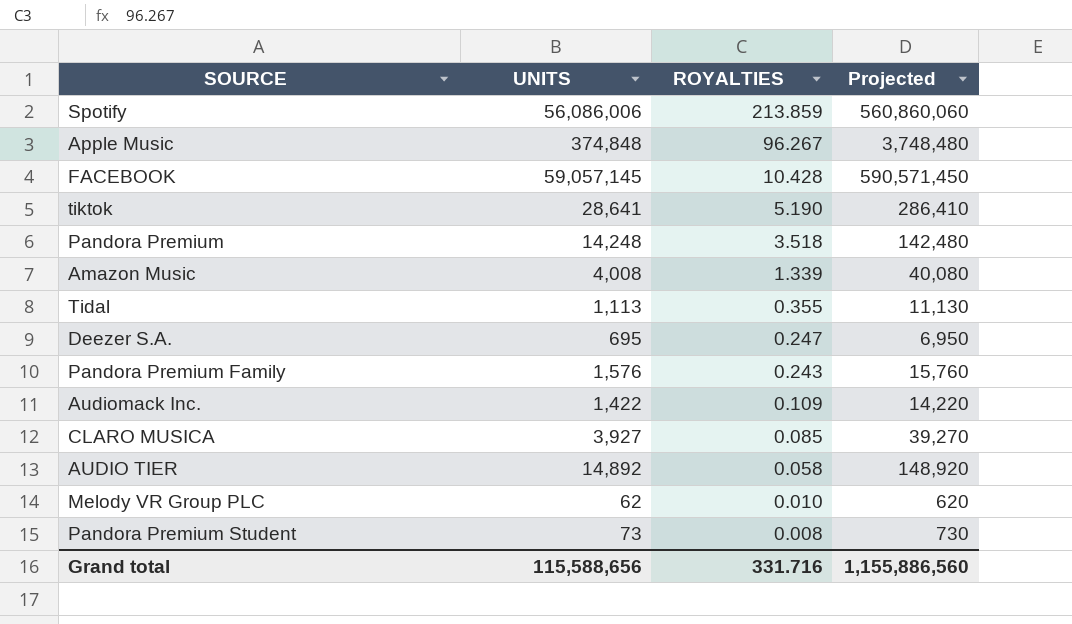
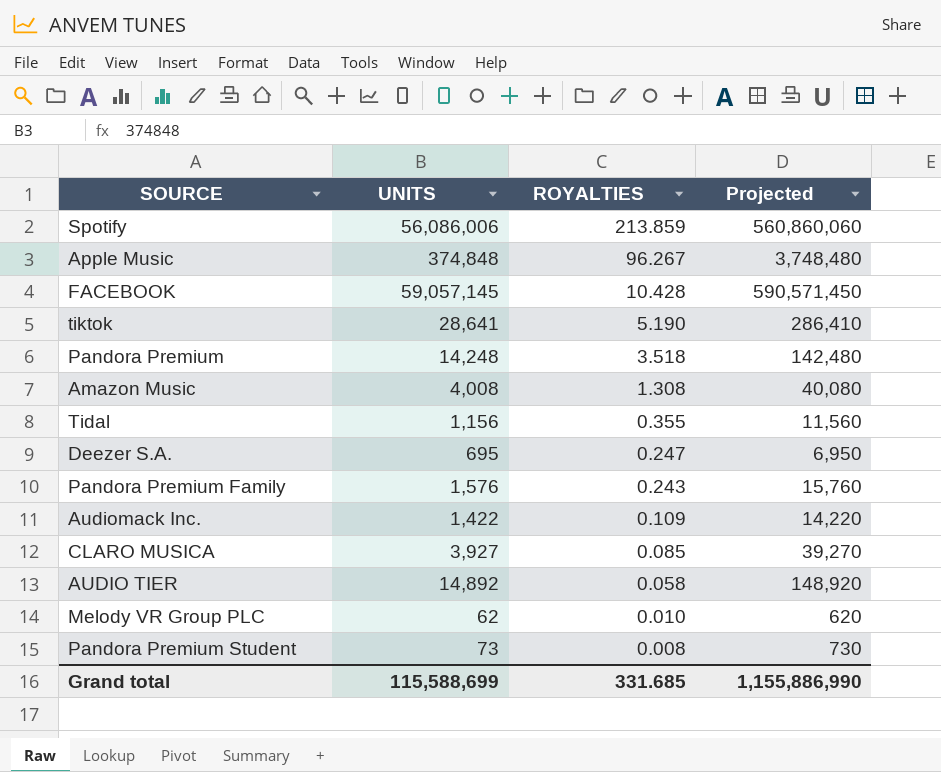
Amazon Music | ROYALTIES: 1.339 -> 1.308
Tidal | UNITS: 1,113 -> 1,156
Tidal | Projected: 11,130 -> 11,560
Grand total | UNITS: 115,588,656 -> 115,588,699
Grand total | ROYALTIES: 331.716 -> 331.685
Grand total | Projected: 1,155,886,560 -> 1,155,886,990

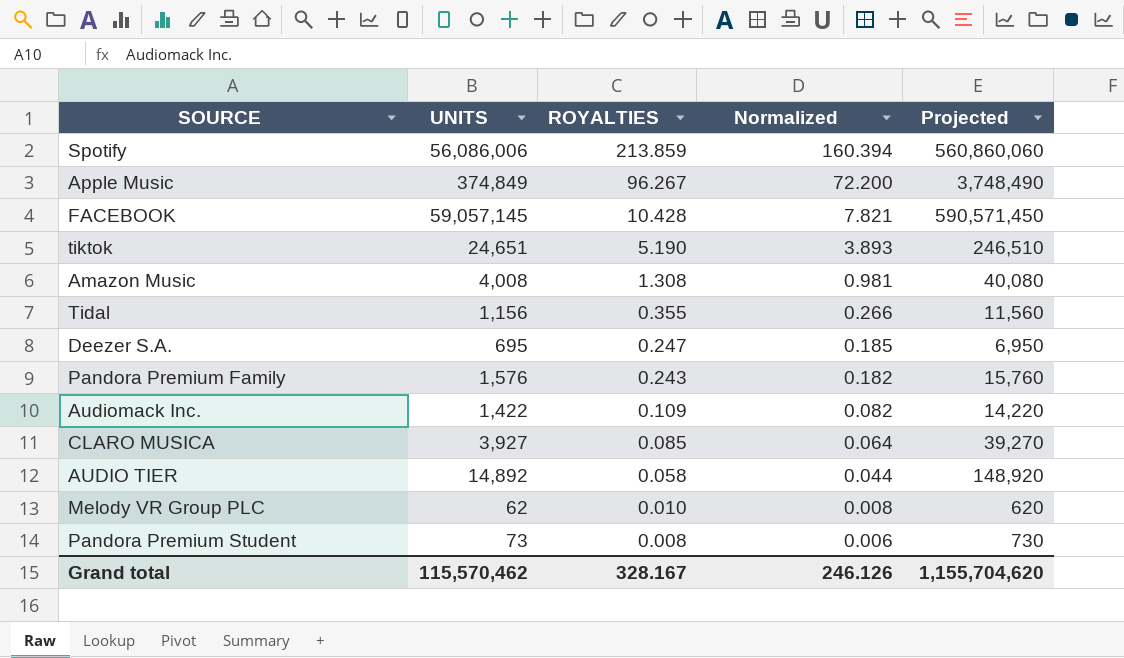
column Normalized | formula: none -> [ROYALTIES] * 0.75
row Pandora Premium: 14,248 | 3.518 | 142,480 -> none
Apple Music | UNITS: 374,848 -> 374,849
Apple Music | Projected: 3,748,480 -> 3,748,490
tiktok | UNITS: 28,641 -> 24,651
tiktok | Projected: 286,410 -> 246,510
Grand total | UNITS: 115,588,699 -> 115,570,462
Grand total | ROYALTIES: 331.685 -> 328.167
Grand total | Projected: 1,155,886,990 -> 1,155,704,620

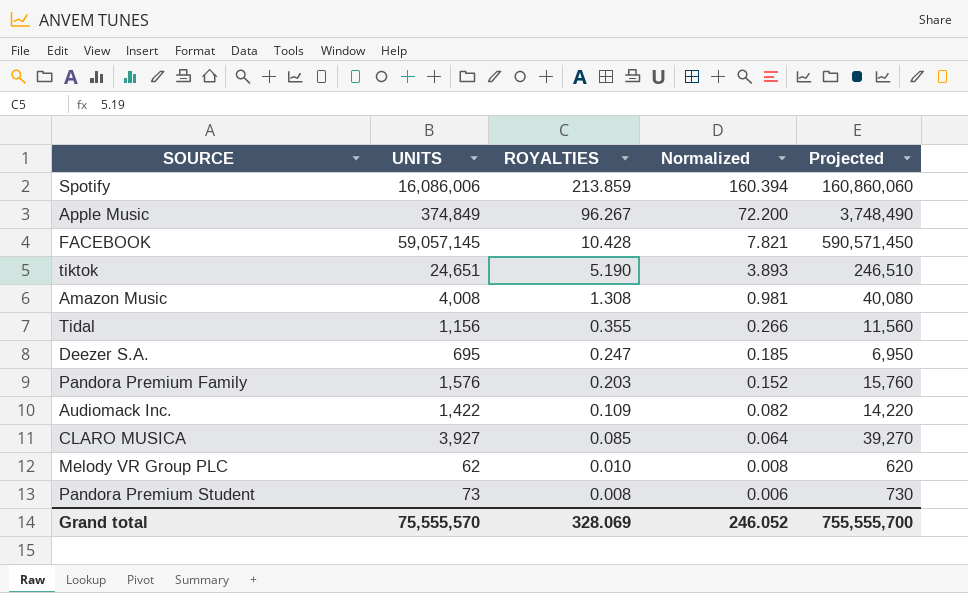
row AUDIO TIER: 14,892 | 0.058 | 0.044 | 148,920 -> none
Spotify | UNITS: 56,086,006 -> 16,086,006
Spotify | Projected: 560,860,060 -> 160,860,060
Pandora Premium Family | ROYALTIES: 0.243 -> 0.203
Pandora Premium Family | Normalized: 0.182 -> 0.152
Grand total | UNITS: 115,570,462 -> 75,555,570
Grand total | ROYALTIES: 328.167 -> 328.069
Grand total | Normalized: 246.126 -> 246.052
Grand total | Projected: 1,155,704,620 -> 755,555,700

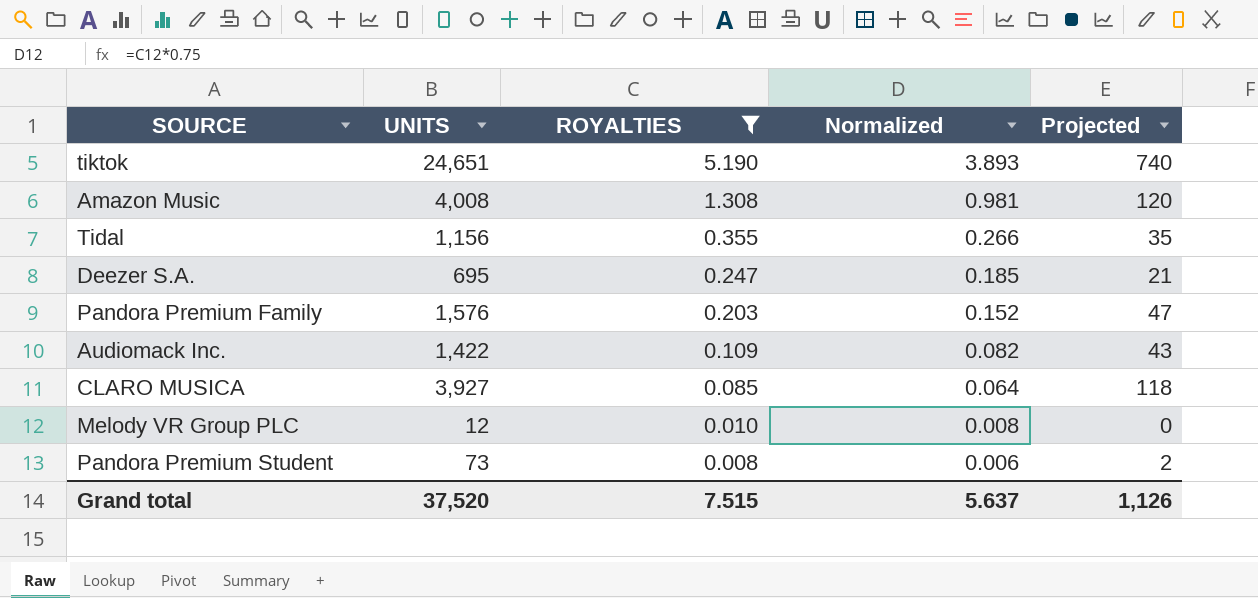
filter: none -> ROYALTIES <= 5.190
column Projected | formula: [UNITS] * 10 -> [UNITS] * 0.03
Melody VR Group PLC | UNITS: 62 -> 12
Grand total | UNITS: 75,555,570 -> 37,520
Grand total | ROYALTIES: 328.069 -> 7.515
Grand total | Normalized: 246.052 -> 5.637
Grand total | Projected: 755,555,700 -> 1,126

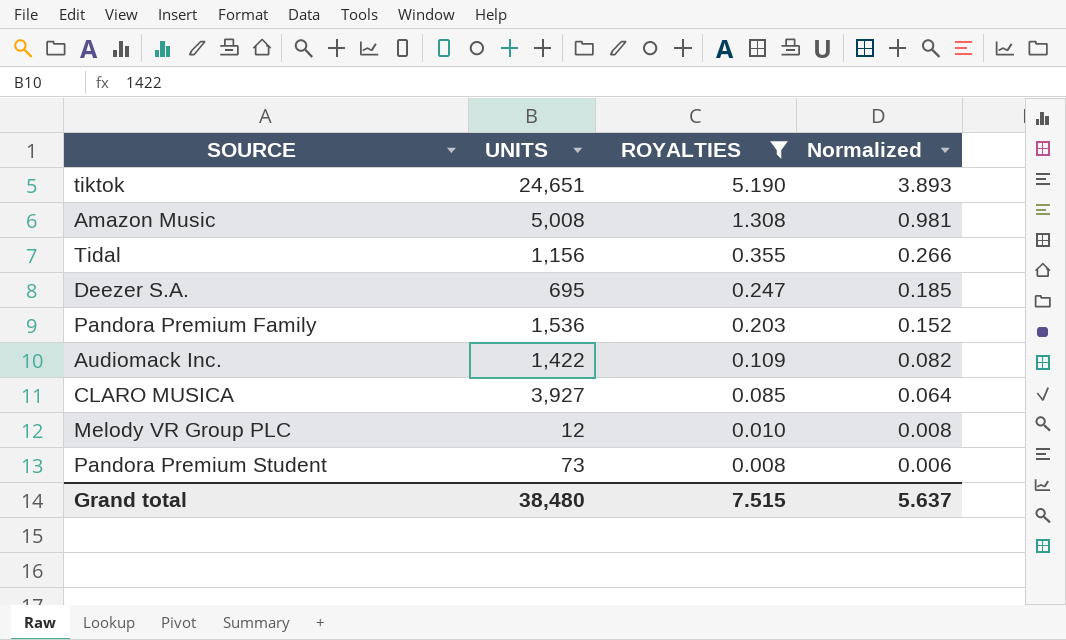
column Projected | formula: [UNITS] * 0.03 -> none
Amazon Music | UNITS: 4,008 -> 5,008
Pandora Premium Family | UNITS: 1,576 -> 1,536
Grand total | UNITS: 37,520 -> 38,480

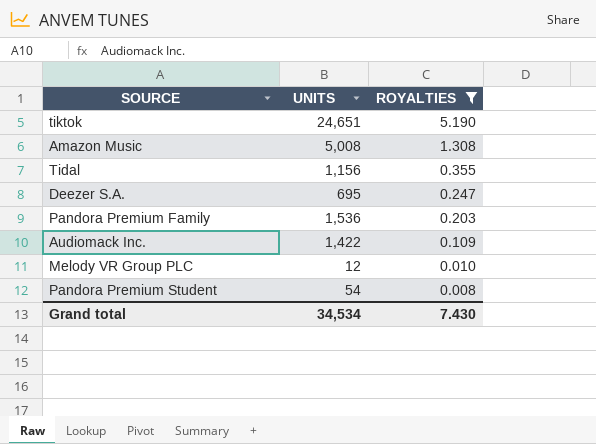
column Normalized | formula: [ROYALTIES] * 0.75 -> none
row CLARO MUSICA: 3,927 | 0.085 | 0.064 -> none
Pandora Premium Student | UNITS: 73 -> 54
Grand total | UNITS: 38,480 -> 34,534
Grand total | ROYALTIES: 7.515 -> 7.430

